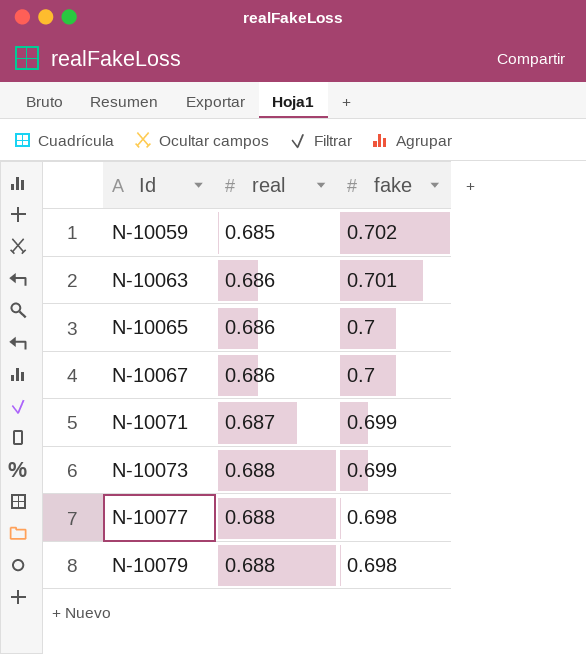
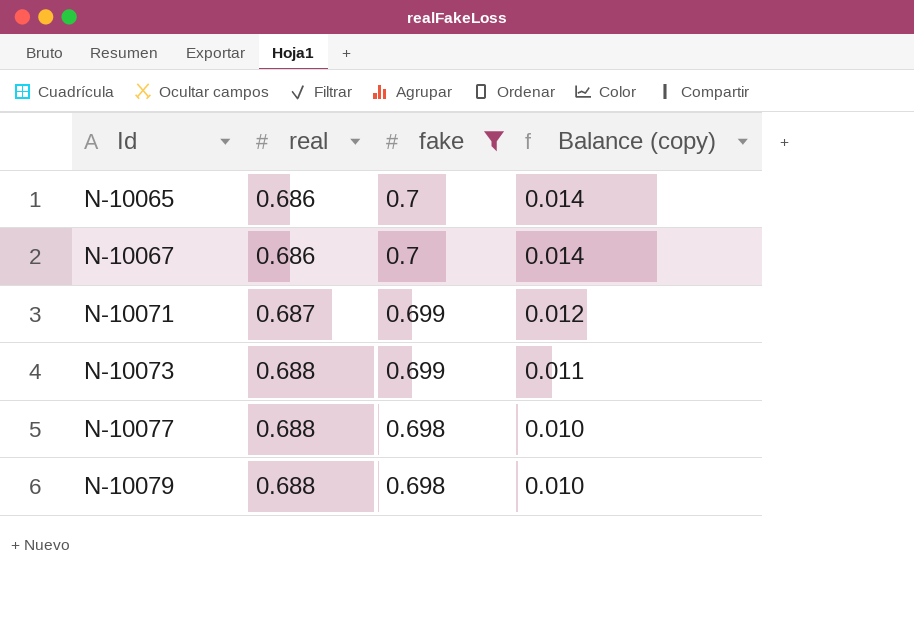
filter: none -> fake <= 0.7
column Balance (copy) | formula: none -> [fake] - [real]

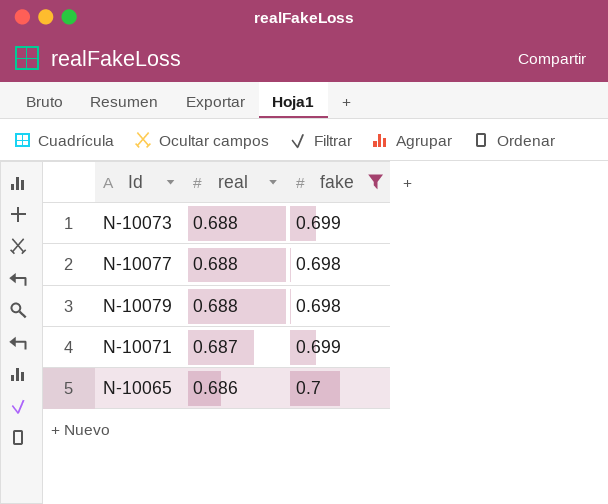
row order: Id ascending -> real descending
column Balance (copy) | formula: [fake] - [real] -> none
row N-10067: 0.686 | 0.7 | 0.014 -> none

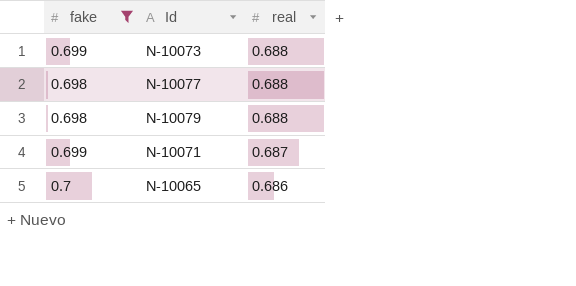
column fake | position: 3 -> 1

